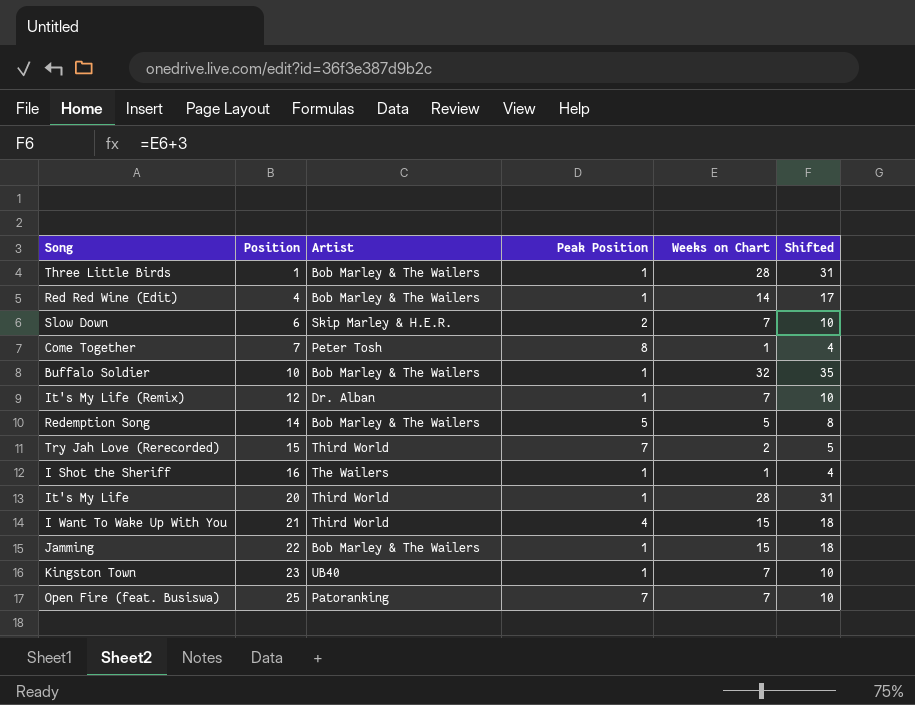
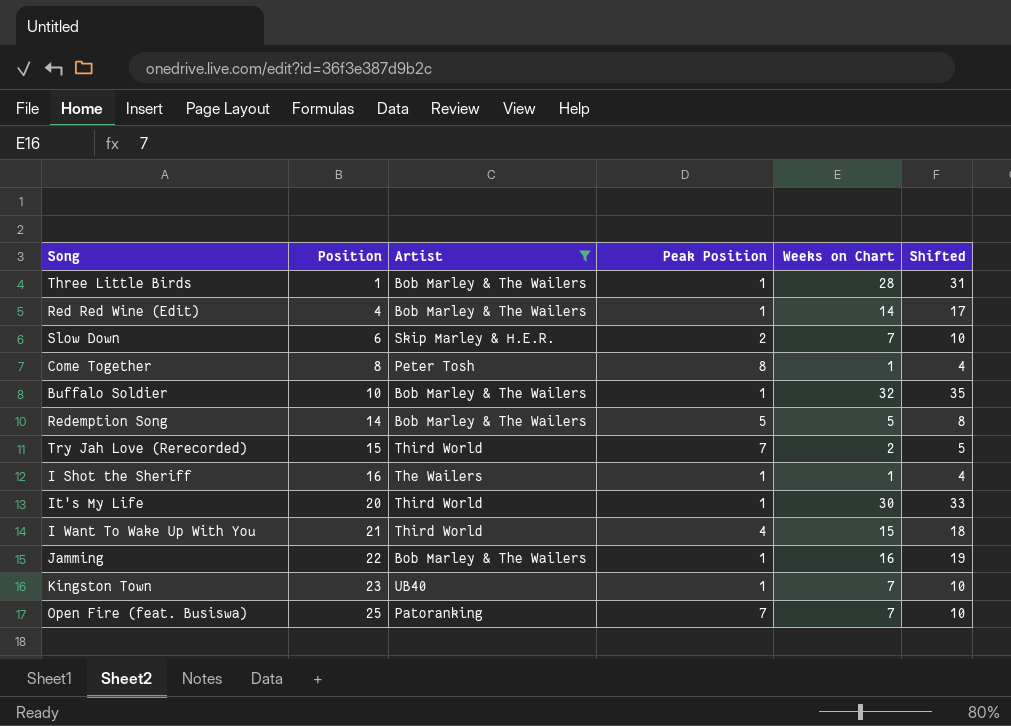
filter: none -> Artist != Dr. Alban
Come Together | Position: 7 -> 8
It's My Life | Weeks on Chart: 28 -> 30
It's My Life | Shifted: 31 -> 33
Jamming | Weeks on Chart: 15 -> 16
Jamming | Shifted: 18 -> 19

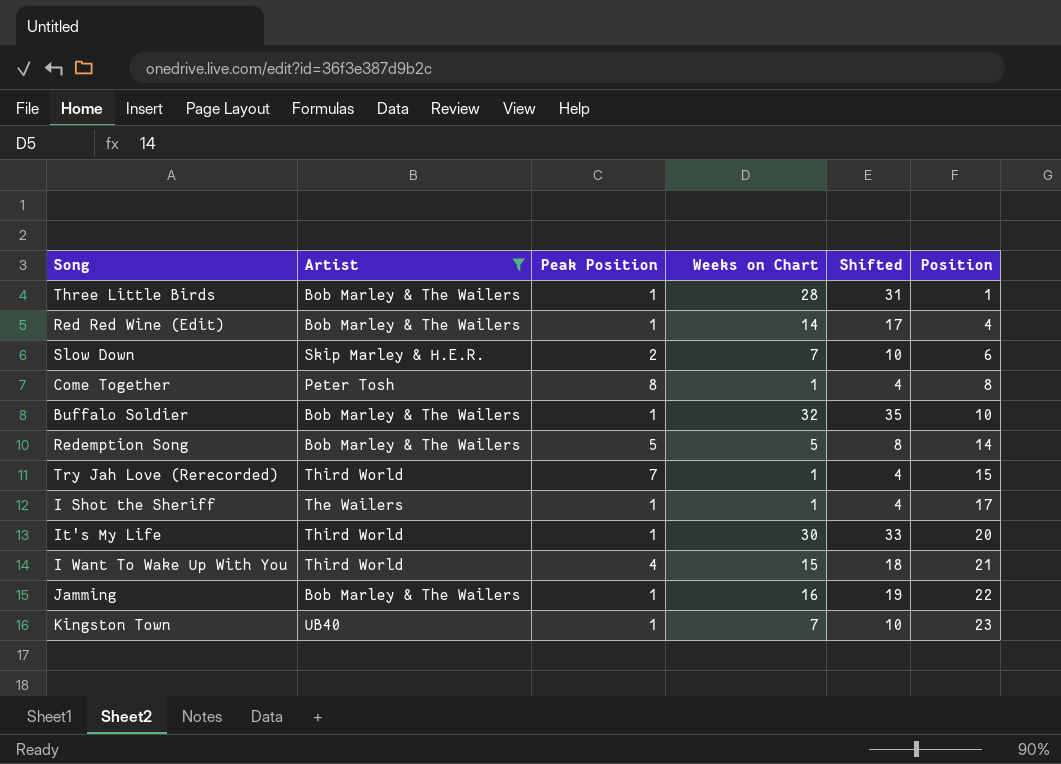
column Position | position: 2 -> 6
row Open Fire (feat. Busiswa): 25 | Patoranking | 7 | 7 | 10 -> none
Try Jah Love (Rerecorded) | Weeks on Chart: 2 -> 1
Try Jah Love (Rerecorded) | Shifted: 5 -> 4
I Shot the Sheriff | Position: 16 -> 17

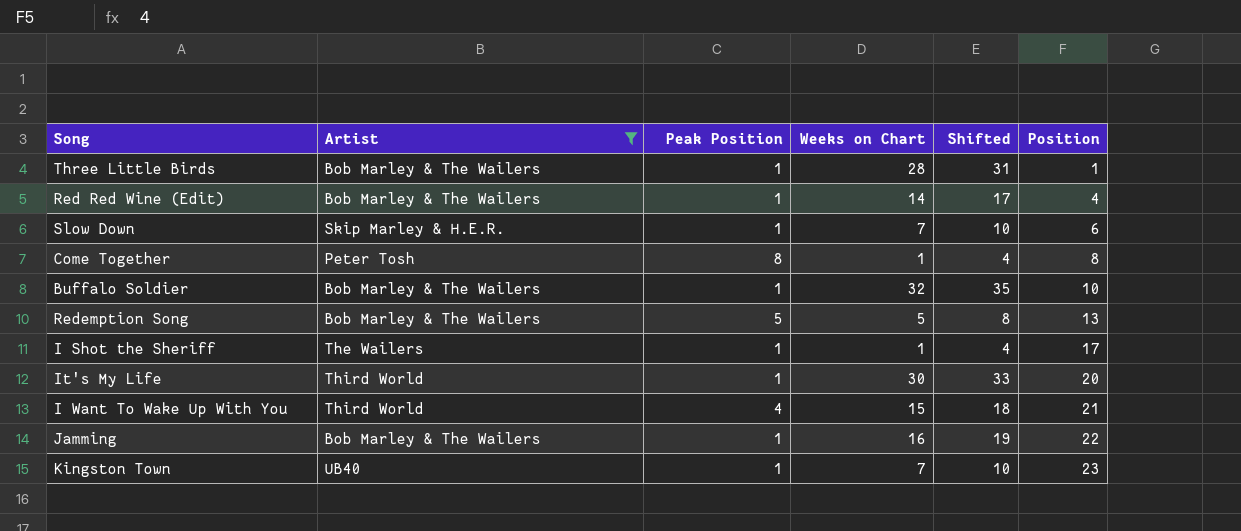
row Try Jah Love (Rerecorded): Third World | 7 | 1 | 4 | 15 -> none
Slow Down | Peak Position: 2 -> 1
Redemption Song | Position: 14 -> 13

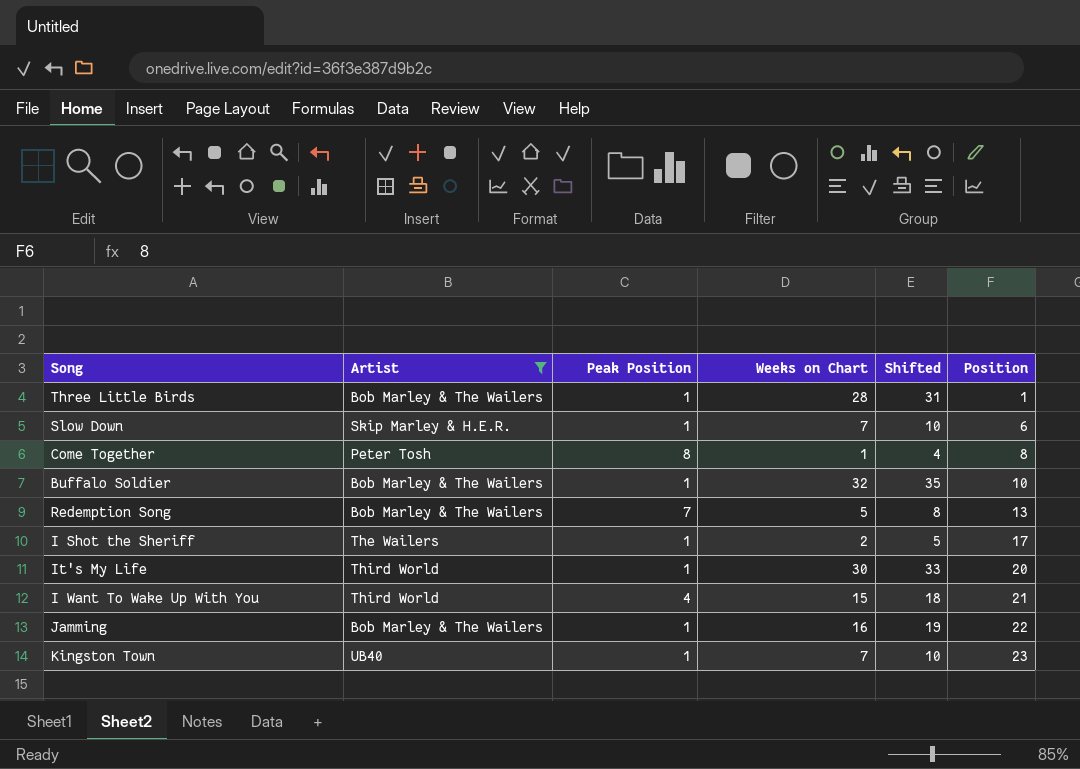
row Red Red Wine (Edit): Bob Marley & The Wailers | 1 | 14 | 17 | 4 -> none
Redemption Song | Peak Position: 5 -> 7
I Shot the Sheriff | Weeks on Chart: 1 -> 2
I Shot the Sheriff | Shifted: 4 -> 5

